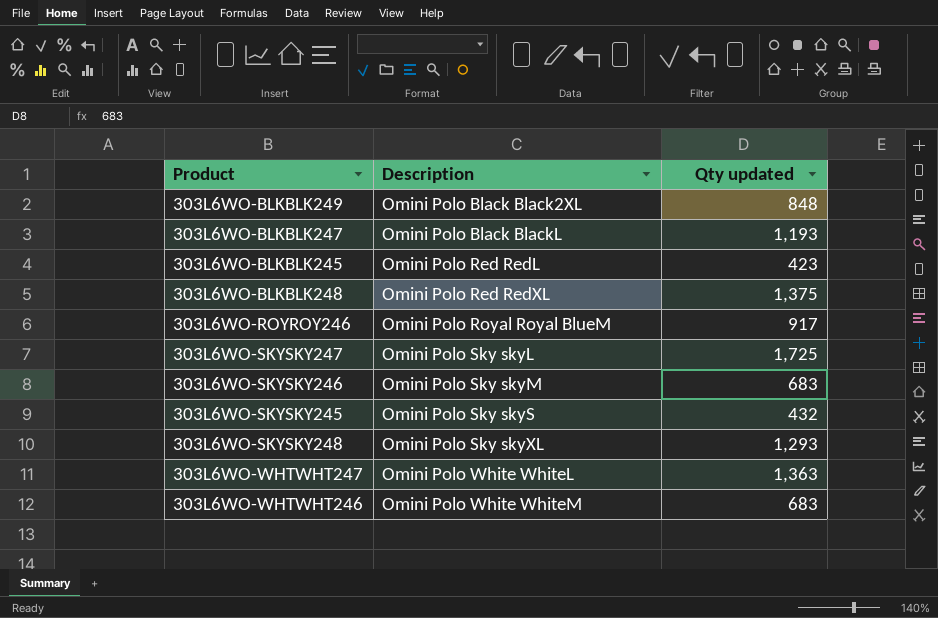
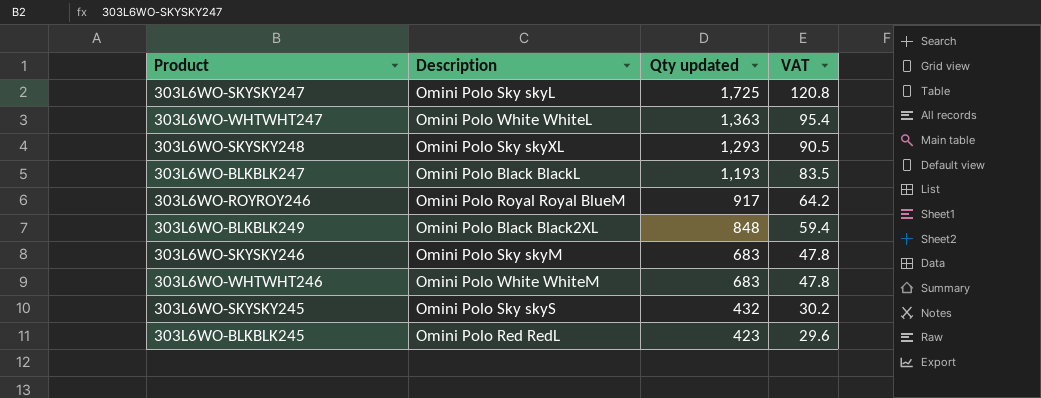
row order: Description ascending -> Qty updated descending
column VAT | formula: none -> [Qty updated] * 0.07
row 303L6WO-BLKBLK248: Omini Polo Red RedXL | 1,375 -> none

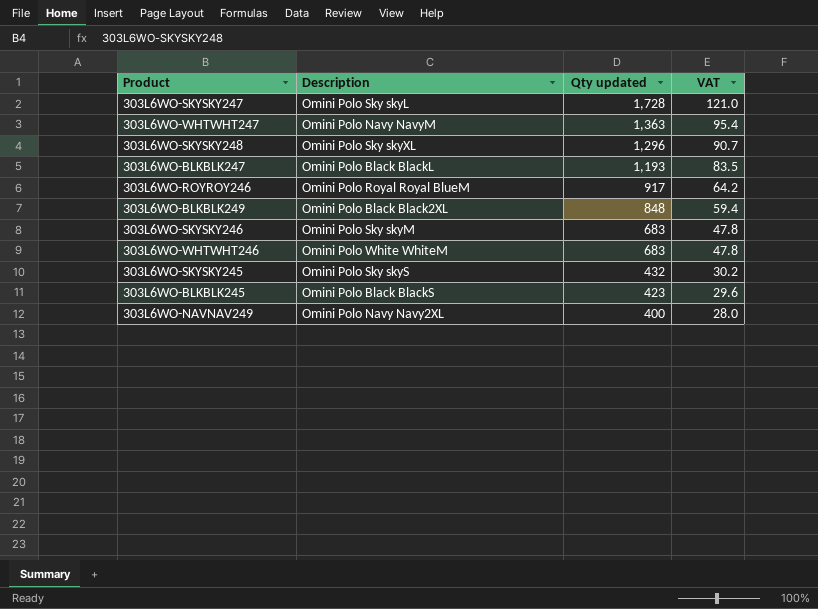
303L6WO-SKYSKY247 | Qty updated: 1,725 -> 1,728
303L6WO-SKYSKY247 | VAT: 120.8 -> 121.0
303L6WO-WHTWHT247 | Description: Omini Polo White WhiteL -> Omini Polo Navy NavyM
303L6WO-SKYSKY248 | Qty updated: 1,293 -> 1,296
303L6WO-SKYSKY248 | VAT: 90.5 -> 90.7
303L6WO-BLKBLK245 | Description: Omini Polo Red RedL -> Omini Polo Black BlackS
row 303L6WO-NAVNAV249: none -> Omini Polo Navy Navy2XL | 400 | 28.0

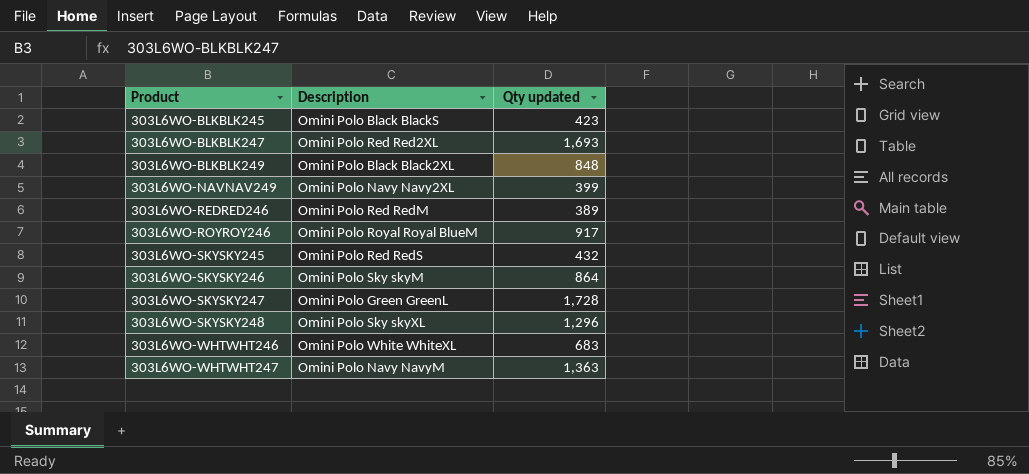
row order: Qty updated descending -> Product ascending
column VAT | formula: [Qty updated] * 0.07 -> none
303L6WO-BLKBLK247 | Description: Omini Polo Black BlackL -> Omini Polo Red Red2XL
303L6WO-BLKBLK247 | Qty updated: 1,193 -> 1,693
303L6WO-NAVNAV249 | Qty updated: 400 -> 399
row 303L6WO-REDRED246: none -> Omini Polo Red RedM | 389
303L6WO-SKYSKY245 | Description: Omini Polo Sky skyS -> Omini Polo Red RedS
303L6WO-SKYSKY246 | Qty updated: 683 -> 864
303L6WO-SKYSKY247 | Description: Omini Polo Sky skyL -> Omini Polo Green GreenL
303L6WO-WHTWHT246 | Description: Omini Polo White WhiteM -> Omini Polo White WhiteXL

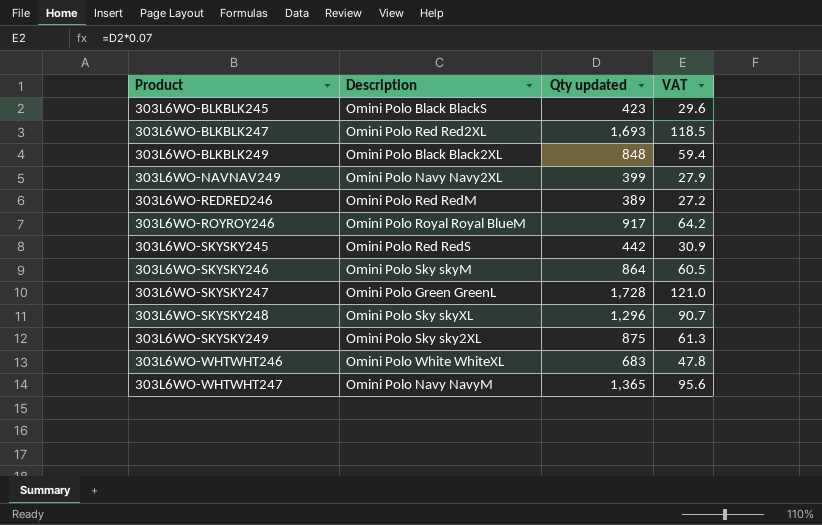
column VAT | formula: none -> [Qty updated] * 0.07
303L6WO-SKYSKY245 | Qty updated: 432 -> 442
row 303L6WO-SKYSKY249: none -> Omini Polo Sky sky2XL | 875 | 61.3
303L6WO-WHTWHT247 | Qty updated: 1,363 -> 1,365

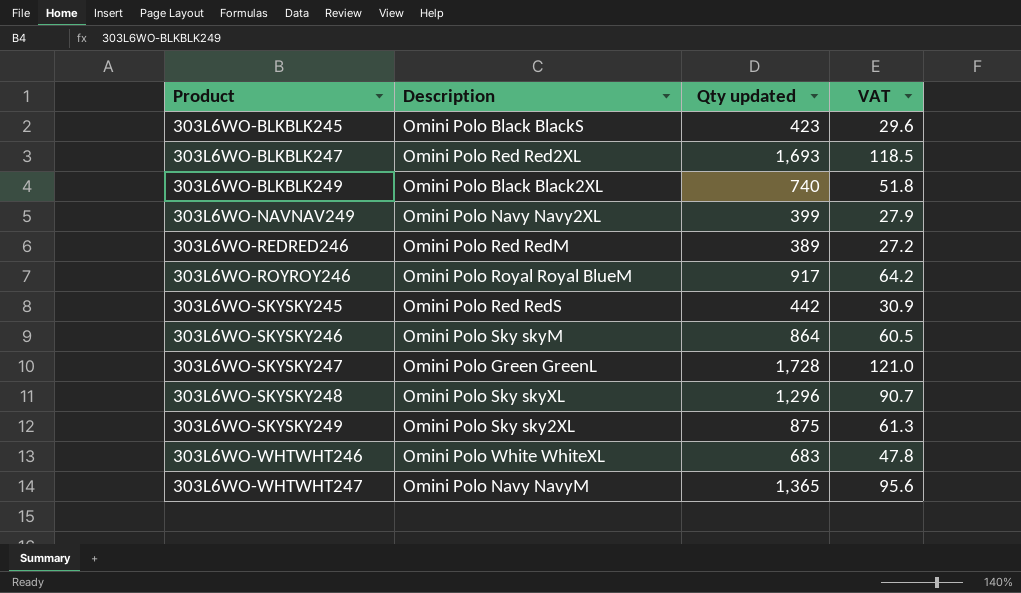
303L6WO-BLKBLK249 | Qty updated: 848 -> 740
303L6WO-BLKBLK249 | VAT: 59.4 -> 51.8

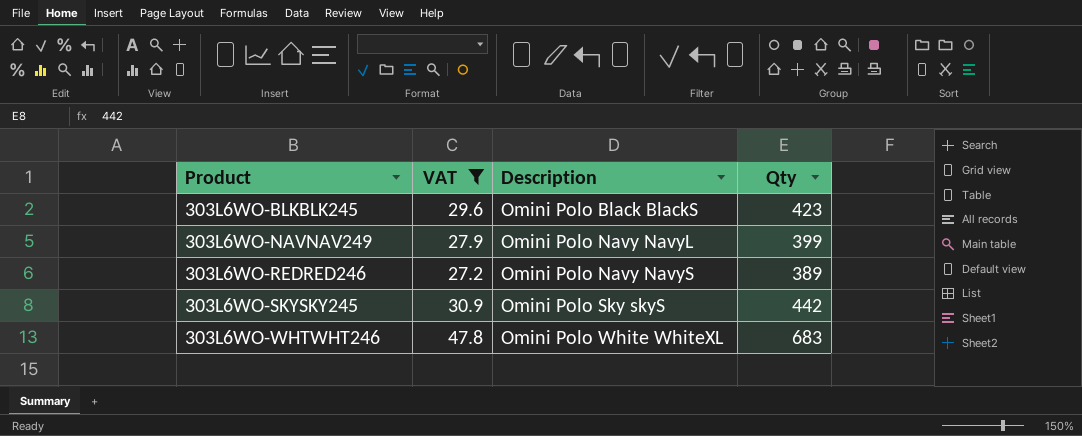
filter: none -> VAT <= 47.8
column VAT | position: 4 -> 2
column name: Qty updated -> Qty
303L6WO-NAVNAV249 | Description: Omini Polo Navy Navy2XL -> Omini Polo Navy NavyL
303L6WO-REDRED246 | Description: Omini Polo Red RedM -> Omini Polo Navy NavyS
303L6WO-SKYSKY245 | Description: Omini Polo Red RedS -> Omini Polo Sky skyS

